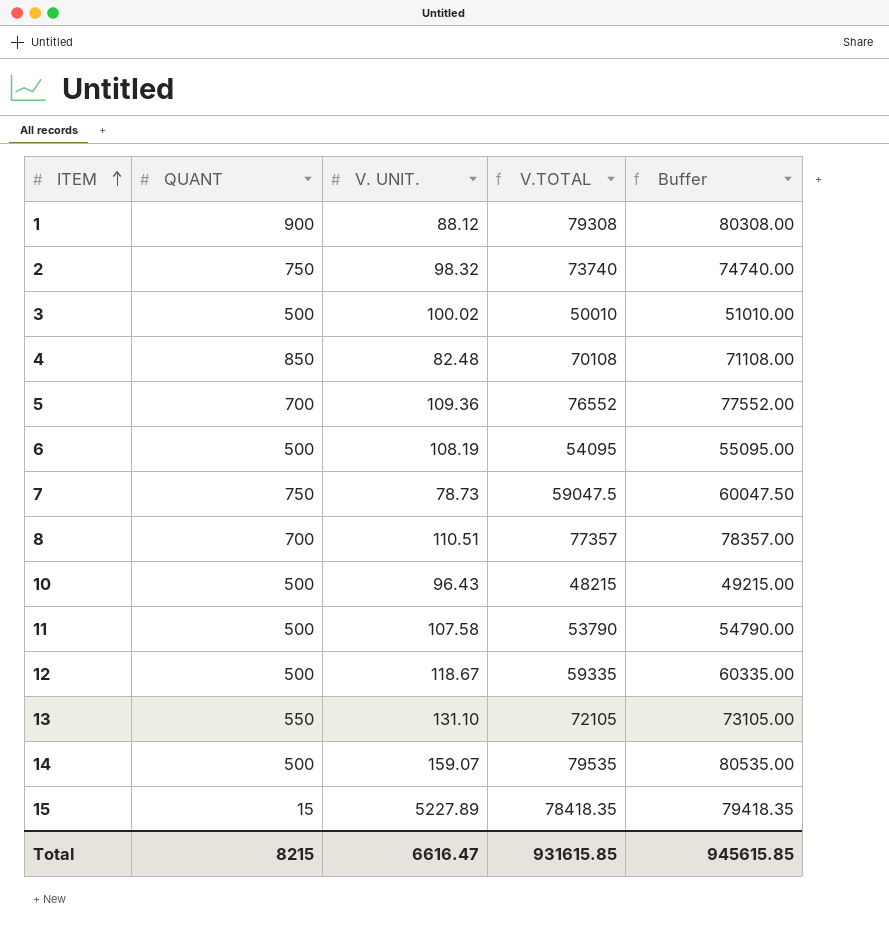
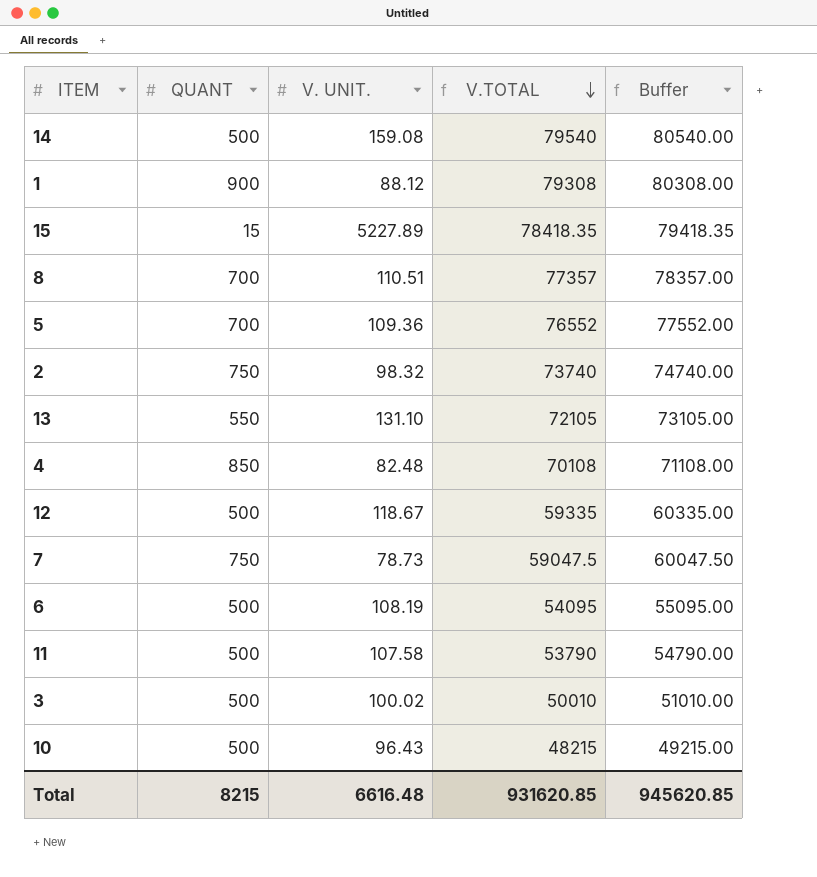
row order: ITEM ascending -> V.TOTAL descending
14 | V. UNIT.: 159.07 -> 159.08
14 | V.TOTAL: 79535 -> 79540
14 | Buffer: 80535.00 -> 80540.00
Total | V. UNIT.: 6616.47 -> 6616.48
Total | V.TOTAL: 931615.85 -> 931620.85
Total | Buffer: 945615.85 -> 945620.85

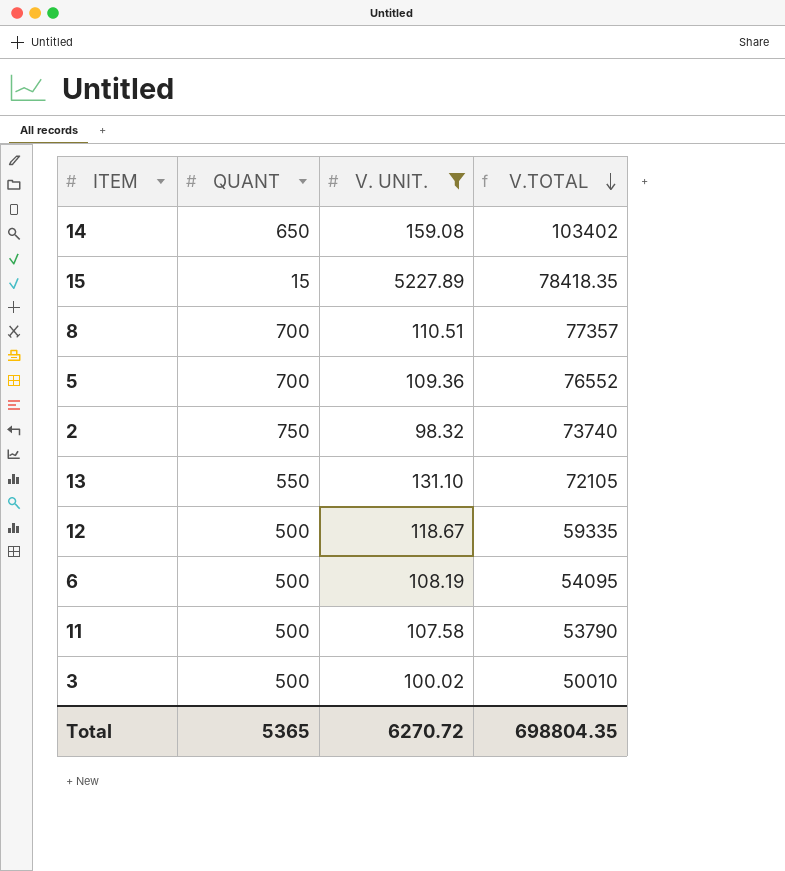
filter: none -> V. UNIT. >= 98.32
column Buffer | formula: [V.TOTAL] + 1000 -> none
14 | QUANT: 500 -> 650
14 | V.TOTAL: 79540 -> 103402
Total | QUANT: 8215 -> 5365
Total | V. UNIT.: 6616.48 -> 6270.72
Total | V.TOTAL: 931620.85 -> 698804.35

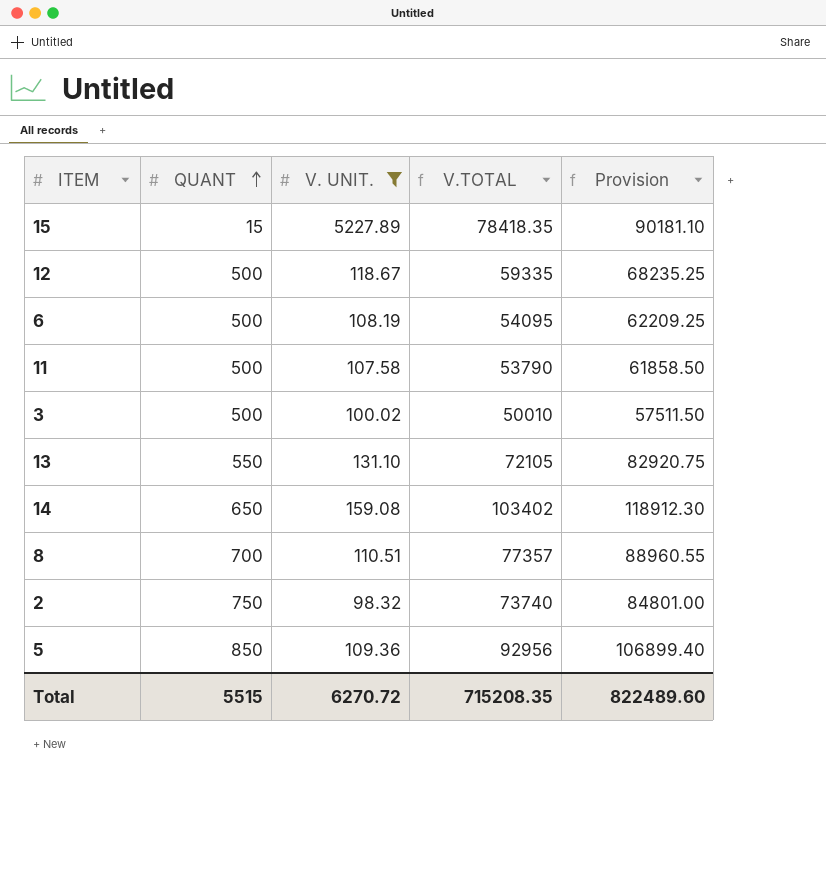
row order: V.TOTAL descending -> QUANT ascending
column Provision | formula: none -> [V.TOTAL] * 1.15
5 | QUANT: 700 -> 850
5 | V.TOTAL: 76552 -> 92956
Total | QUANT: 5365 -> 5515
Total | V.TOTAL: 698804.35 -> 715208.35

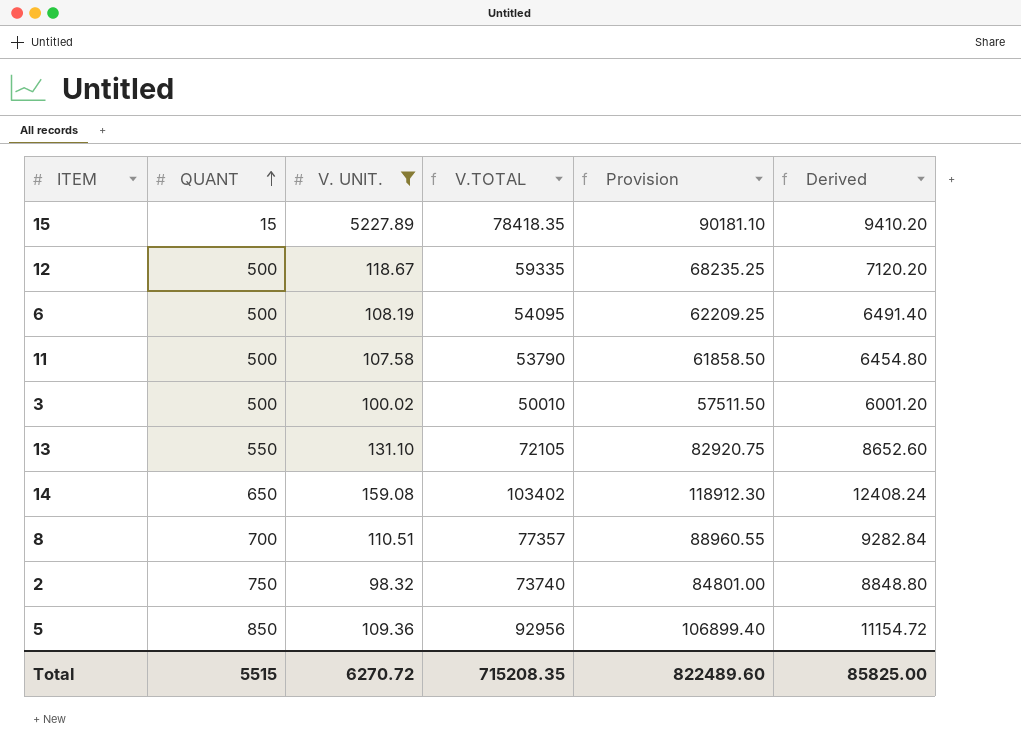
column Derived | formula: none -> [V.TOTAL] * 0.12

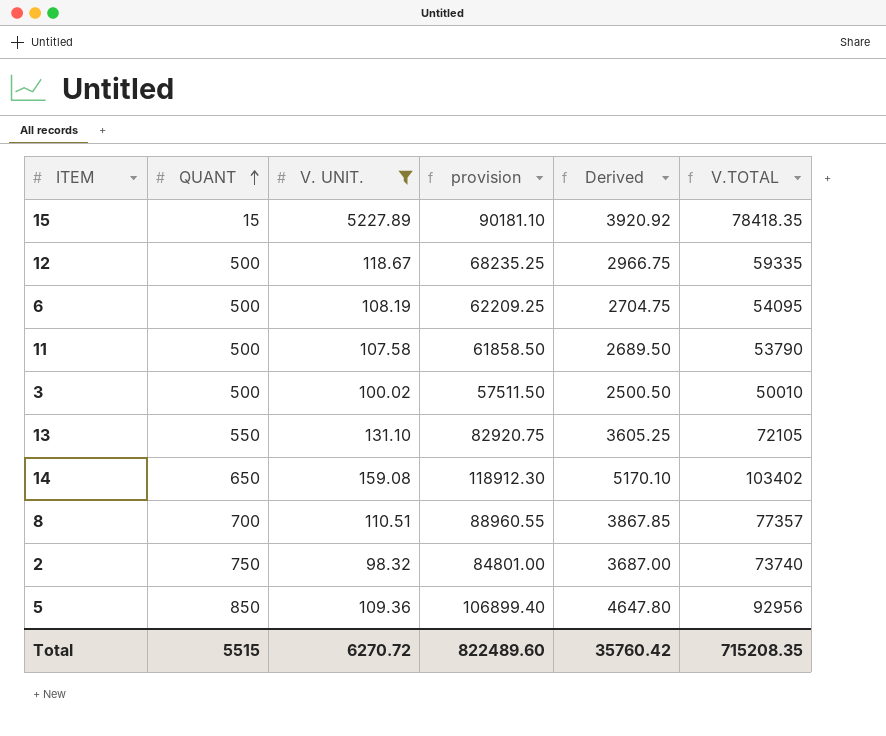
column name: Provision -> provision
column Derived | formula: [V.TOTAL] * 0.12 -> [V.TOTAL] * 0.05
column V.TOTAL | position: 4 -> 6
Total | Derived: 85825.00 -> 35760.42

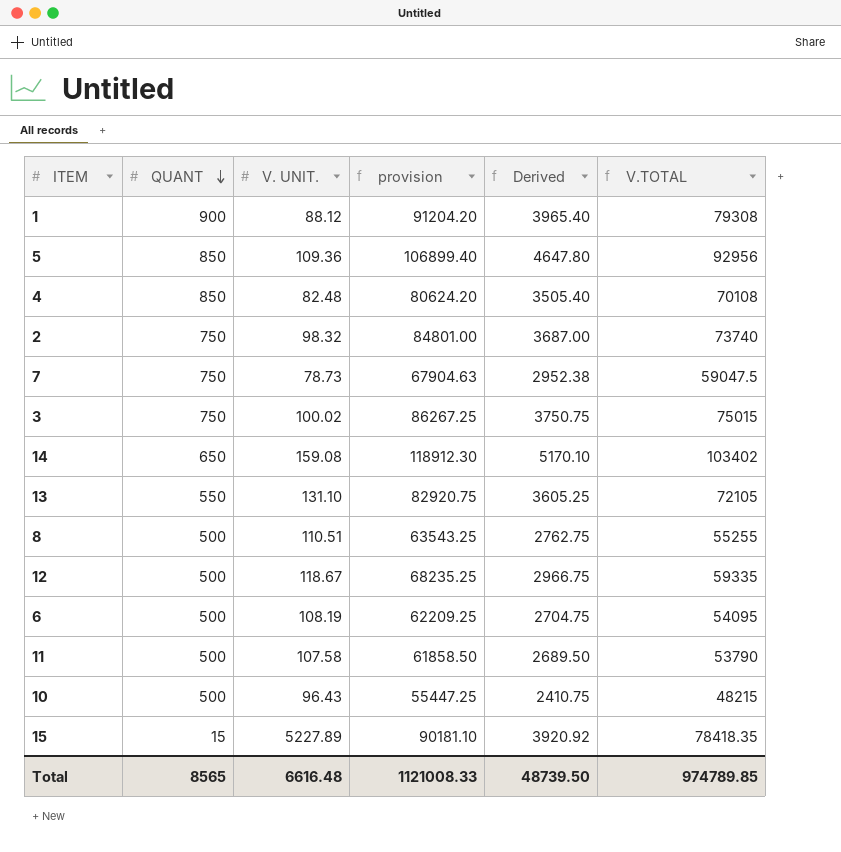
filter: V. UNIT. >= 98.32 -> none
row order: QUANT ascending -> QUANT descending
3 | QUANT: 500 -> 750
3 | provision: 57511.50 -> 86267.25
3 | Derived: 2500.50 -> 3750.75
3 | V.TOTAL: 50010 -> 75015
8 | QUANT: 700 -> 500
8 | provision: 88960.55 -> 63543.25
8 | Derived: 3867.85 -> 2762.75
8 | V.TOTAL: 77357 -> 55255
Total | QUANT: 5515 -> 8565
Total | V. UNIT.: 6270.72 -> 6616.48
Total | provision: 822489.60 -> 1121008.33
Total | Derived: 35760.42 -> 48739.50
Total | V.TOTAL: 715208.35 -> 974789.85

